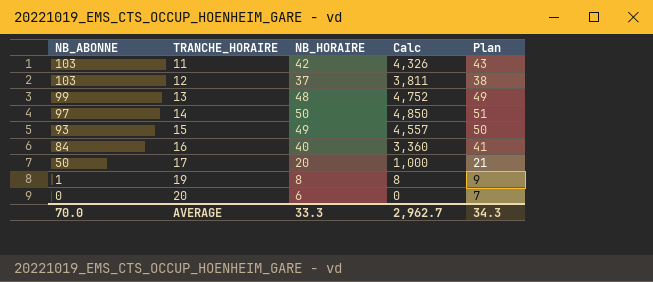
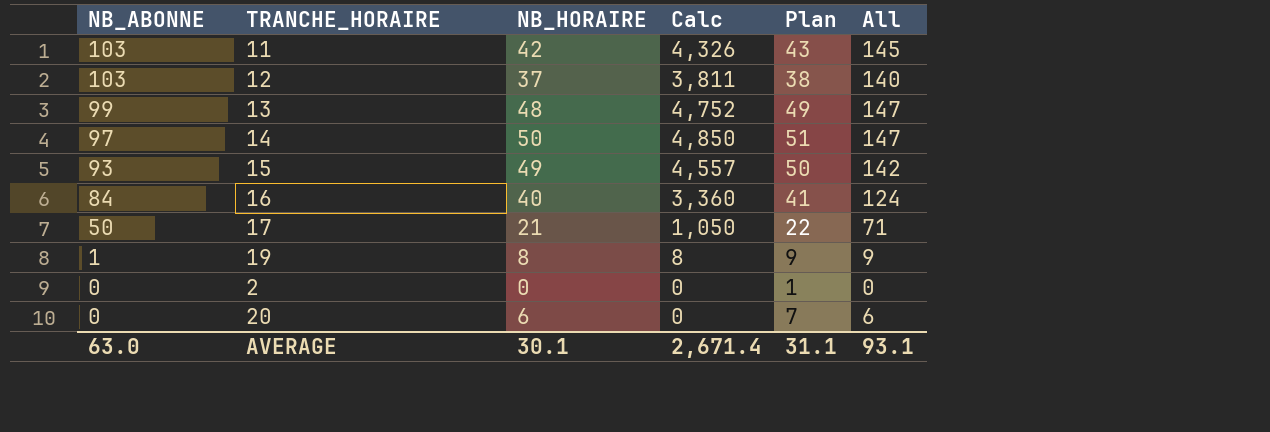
column All | formula: none -> [NB_ABONNE] + [NB_HORAIRE]
17 | NB_HORAIRE: 20 -> 21
17 | Calc: 1,000 -> 1,050
17 | Plan: 21 -> 22
row 2: none -> 0 | 0 | 0 | 1 | 0
AVERAGE | NB_ABONNE: 70.0 -> 63.0
AVERAGE | NB_HORAIRE: 33.3 -> 30.1
AVERAGE | Calc: 2,962.7 -> 2,671.4
AVERAGE | Plan: 34.3 -> 31.1

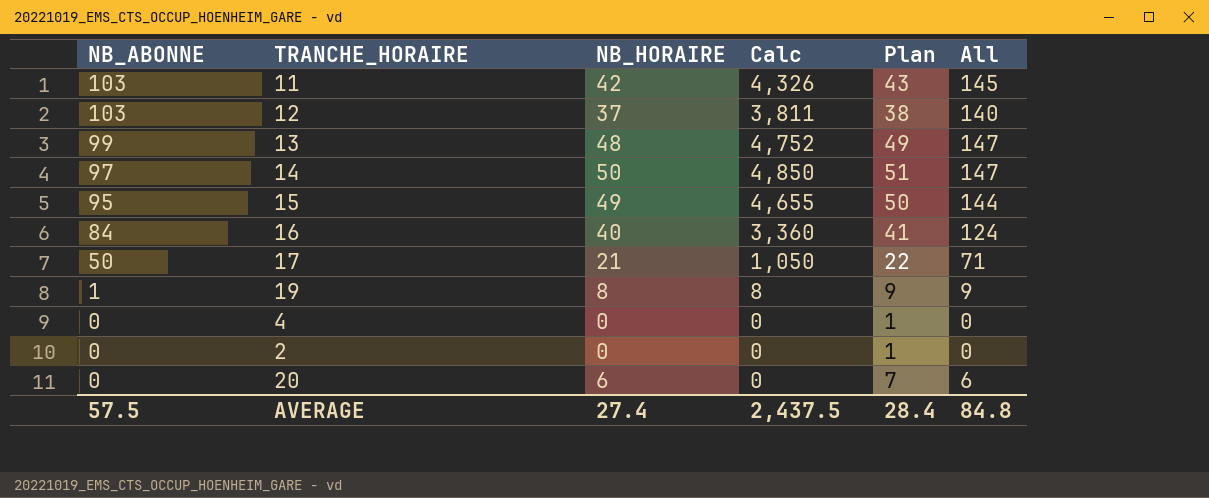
15 | NB_ABONNE: 93 -> 95
15 | Calc: 4,557 -> 4,655
15 | All: 142 -> 144
row 4: none -> 0 | 0 | 0 | 1 | 0
AVERAGE | NB_ABONNE: 63.0 -> 57.5
AVERAGE | NB_HORAIRE: 30.1 -> 27.4
AVERAGE | Calc: 2,671.4 -> 2,437.5
AVERAGE | Plan: 31.1 -> 28.4
AVERAGE | All: 93.1 -> 84.8

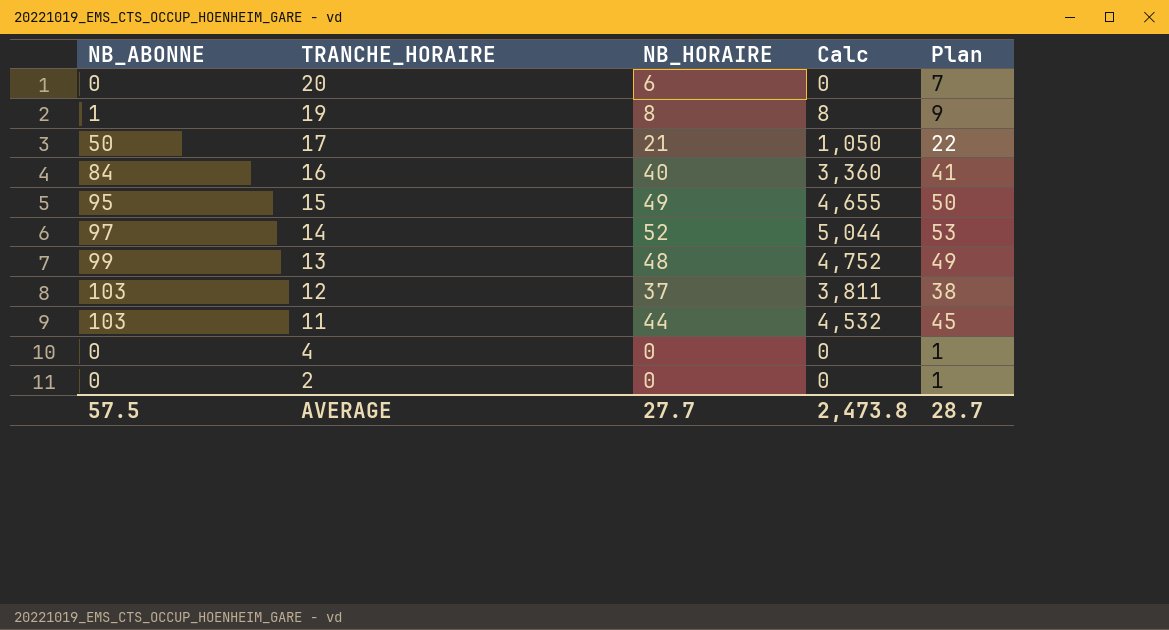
row order: NB_ABONNE descending -> TRANCHE_HORAIRE descending
column All | formula: [NB_ABONNE] + [NB_HORAIRE] -> none
14 | NB_HORAIRE: 50 -> 52
14 | Calc: 4,850 -> 5,044
14 | Plan: 51 -> 53
11 | NB_HORAIRE: 42 -> 44
11 | Calc: 4,326 -> 4,532
11 | Plan: 43 -> 45
AVERAGE | NB_HORAIRE: 27.4 -> 27.7
AVERAGE | Calc: 2,437.5 -> 2,473.8
AVERAGE | Plan: 28.4 -> 28.7

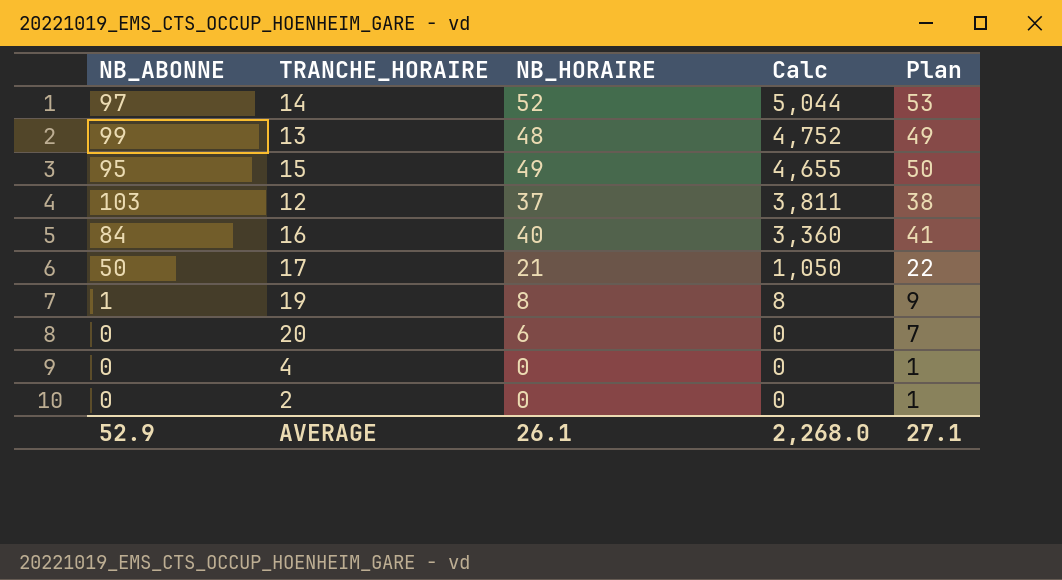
row order: TRANCHE_HORAIRE descending -> Calc descending
row 11: 103 | 44 | 4,532 | 45 -> none
AVERAGE | NB_ABONNE: 57.5 -> 52.9
AVERAGE | NB_HORAIRE: 27.7 -> 26.1
AVERAGE | Calc: 2,473.8 -> 2,268.0
AVERAGE | Plan: 28.7 -> 27.1

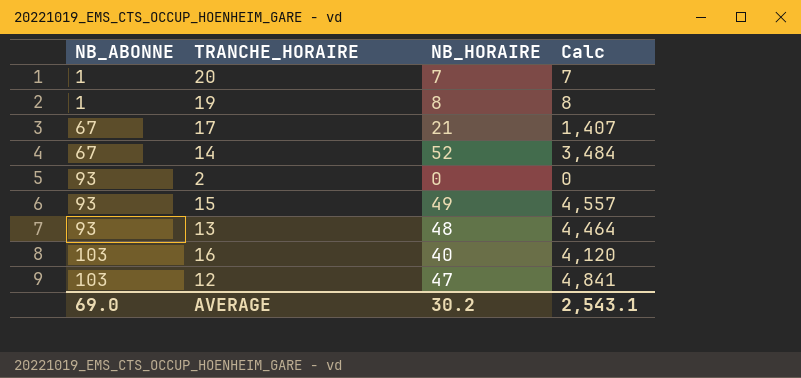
row order: Calc descending -> NB_ABONNE ascending
column Plan | formula: [NB_HORAIRE] + 1 -> none
row 4: 0 | 0 | 0 | 1 -> none
20 | NB_ABONNE: 0 -> 1
20 | NB_HORAIRE: 6 -> 7
20 | Calc: 0 -> 7
17 | NB_ABONNE: 50 -> 67
17 | Calc: 1,050 -> 1,407
14 | NB_ABONNE: 97 -> 67
14 | Calc: 5,044 -> 3,484
2 | NB_ABONNE: 0 -> 93
15 | NB_ABONNE: 95 -> 93
15 | Calc: 4,655 -> 4,557
13 | NB_ABONNE: 99 -> 93
13 | Calc: 4,752 -> 4,464
16 | NB_ABONNE: 84 -> 103
16 | Calc: 3,360 -> 4,120
12 | NB_HORAIRE: 37 -> 47
12 | Calc: 3,811 -> 4,841
AVERAGE | NB_ABONNE: 52.9 -> 69.0
AVERAGE | NB_HORAIRE: 26.1 -> 30.2
AVERAGE | Calc: 2,268.0 -> 2,543.1

